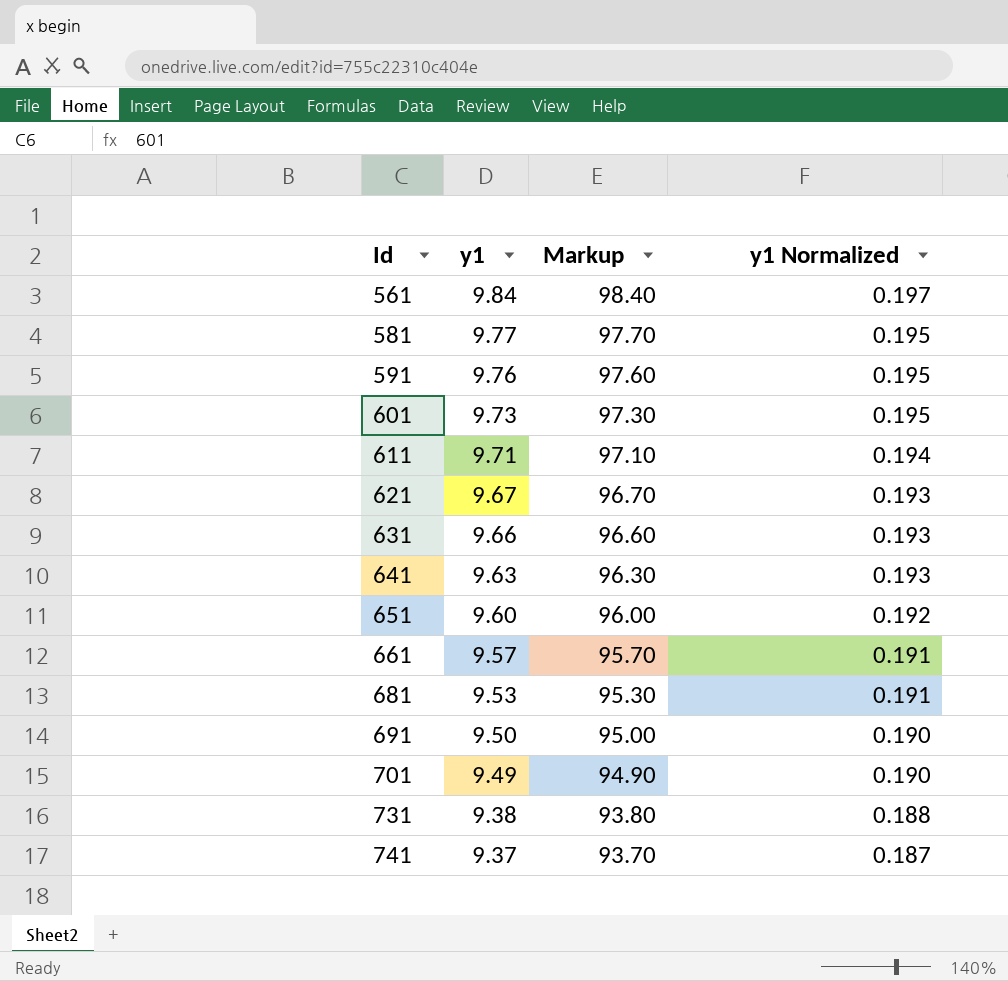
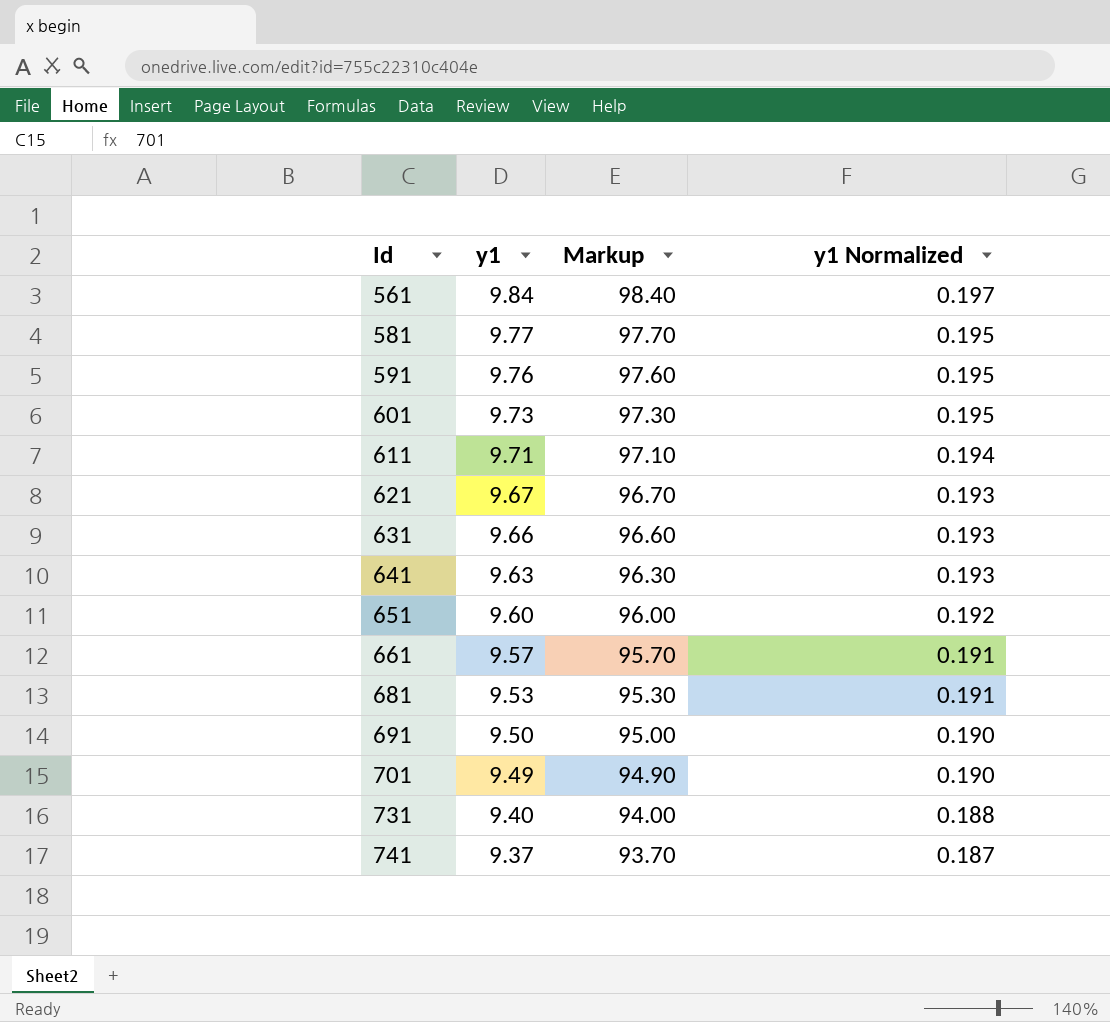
731 | y1: 9.38 -> 9.40
731 | Markup: 93.80 -> 94.00

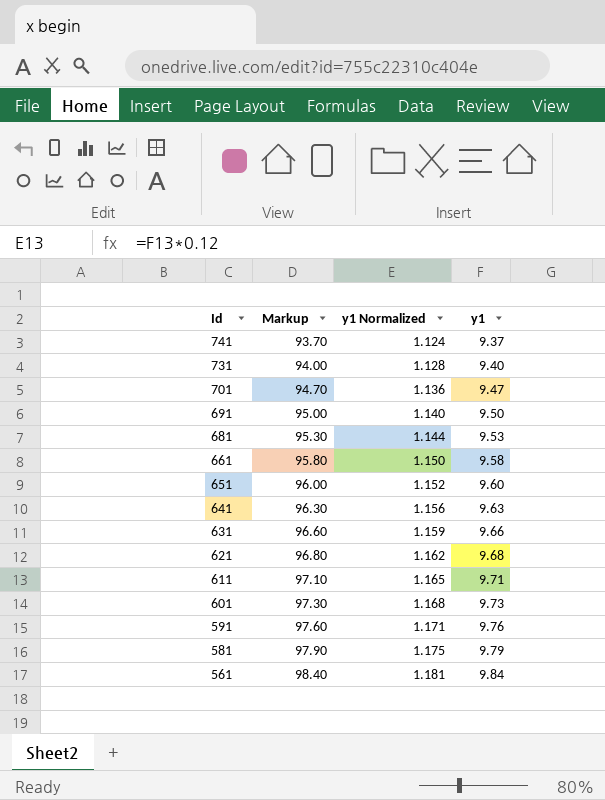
row order: Id ascending -> Id descending
column y1 Normalized | formula: [y1] * 0.02 -> [y1] * 0.12
column y1 | position: 2 -> 4
701 | Markup: 94.90 -> 94.70
701 | y1: 9.49 -> 9.47
661 | Markup: 95.70 -> 95.80
661 | y1: 9.57 -> 9.58
621 | Markup: 96.70 -> 96.80
621 | y1: 9.67 -> 9.68
581 | Markup: 97.70 -> 97.90
581 | y1: 9.77 -> 9.79

